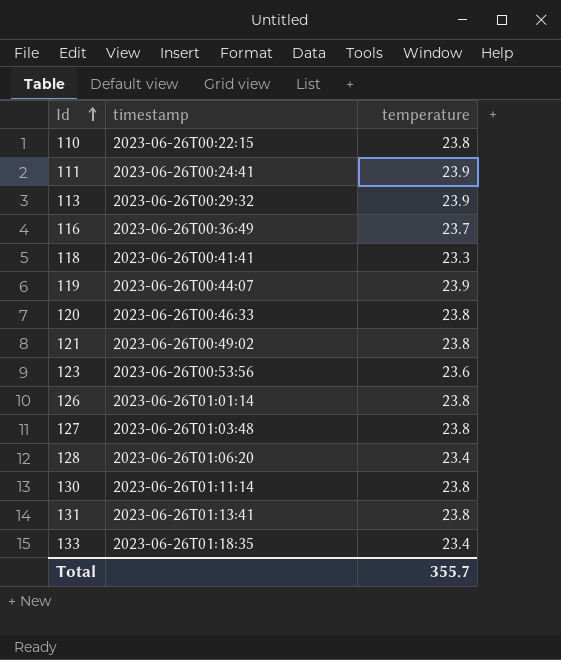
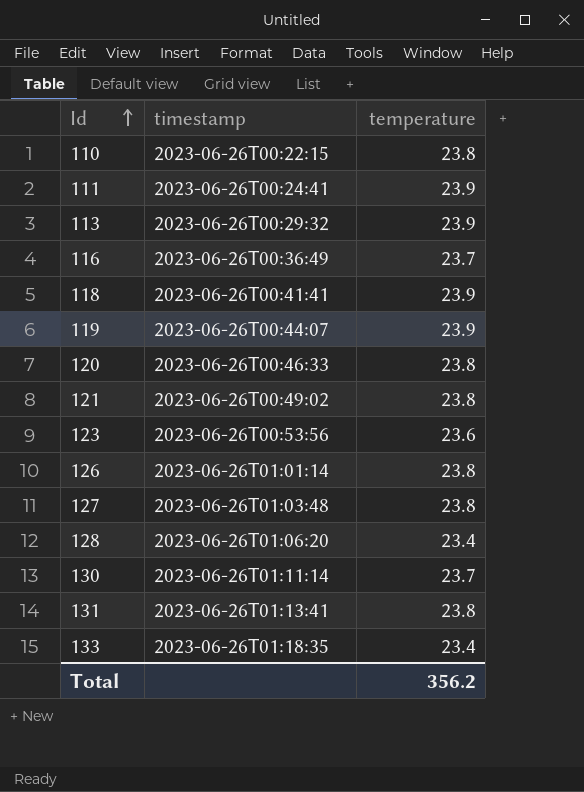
118 | temperature: 23.3 -> 23.9
130 | temperature: 23.8 -> 23.7
Total | temperature: 355.7 -> 356.2

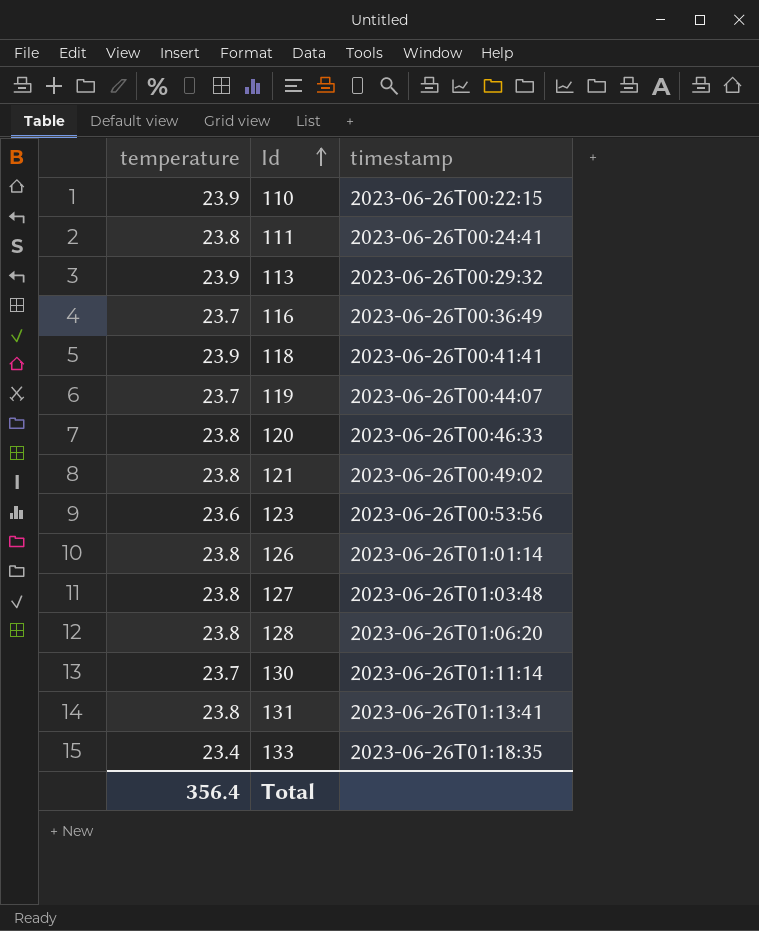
column temperature | position: 3 -> 1
110 | temperature: 23.8 -> 23.9
111 | temperature: 23.9 -> 23.8
119 | temperature: 23.9 -> 23.7
128 | temperature: 23.4 -> 23.8
Total | temperature: 356.2 -> 356.4

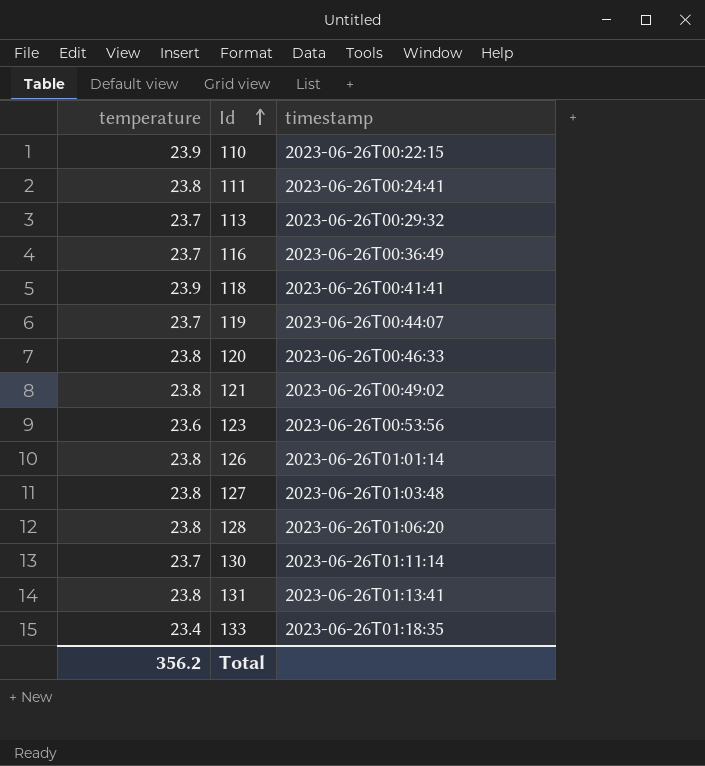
113 | temperature: 23.9 -> 23.7
Total | temperature: 356.4 -> 356.2

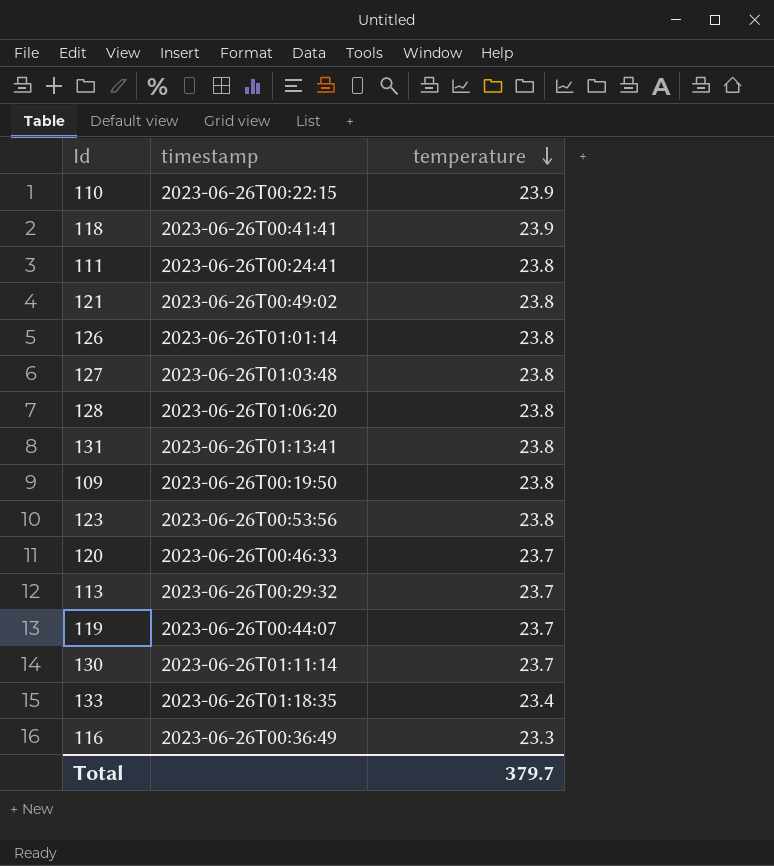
row order: Id ascending -> temperature descending
column temperature | position: 1 -> 3
row 109: none -> 2023-06-26T00:19:50 | 23.8
123 | temperature: 23.6 -> 23.8
120 | temperature: 23.8 -> 23.7
116 | temperature: 23.7 -> 23.3
Total | temperature: 356.2 -> 379.7

